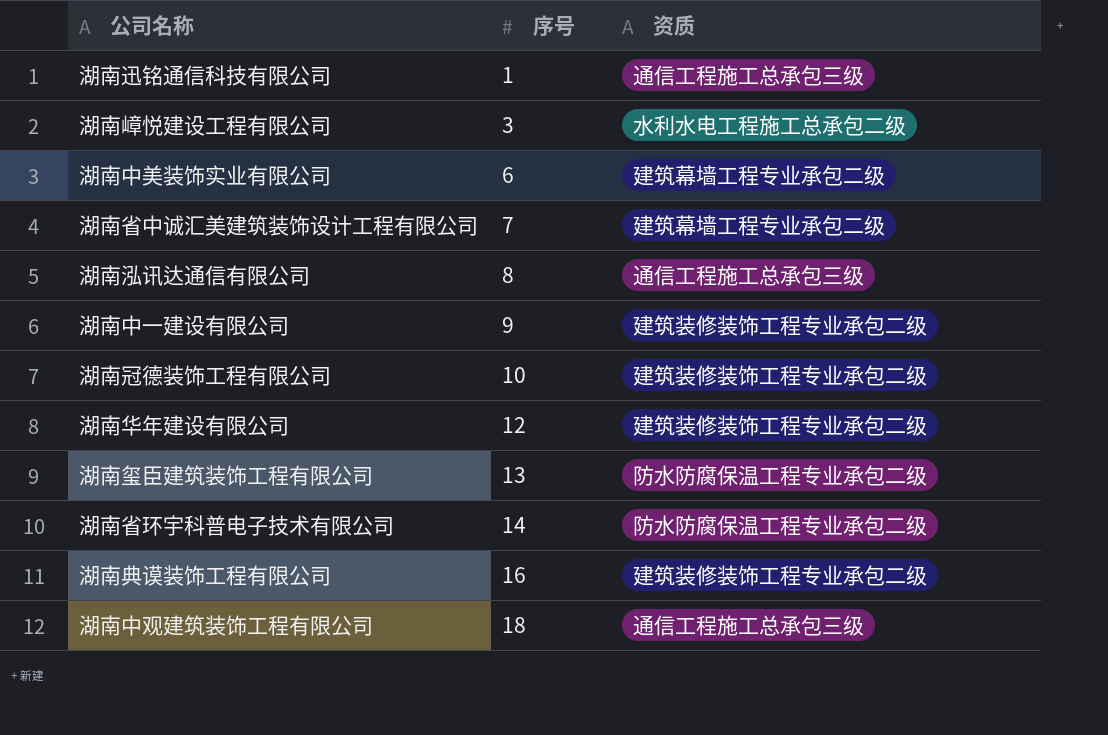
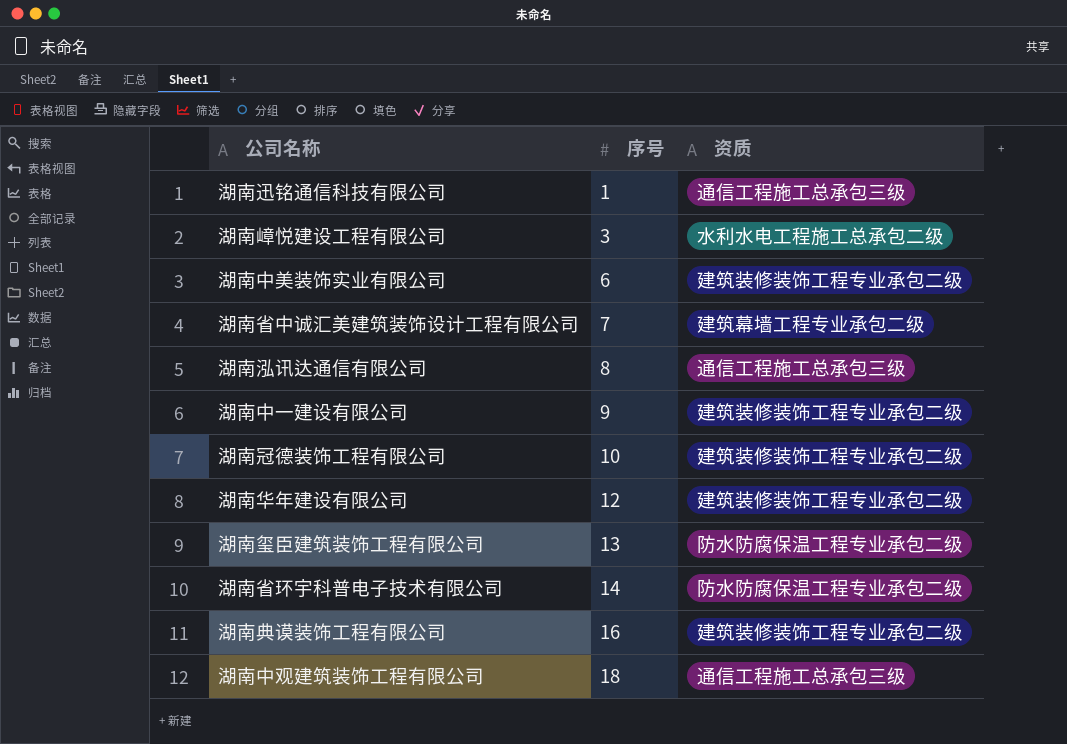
湖南中美装饰实业有限公司 | 资质: 建筑幕墙工程专业承包二级 -> 建筑装修装饰工程专业承包二级

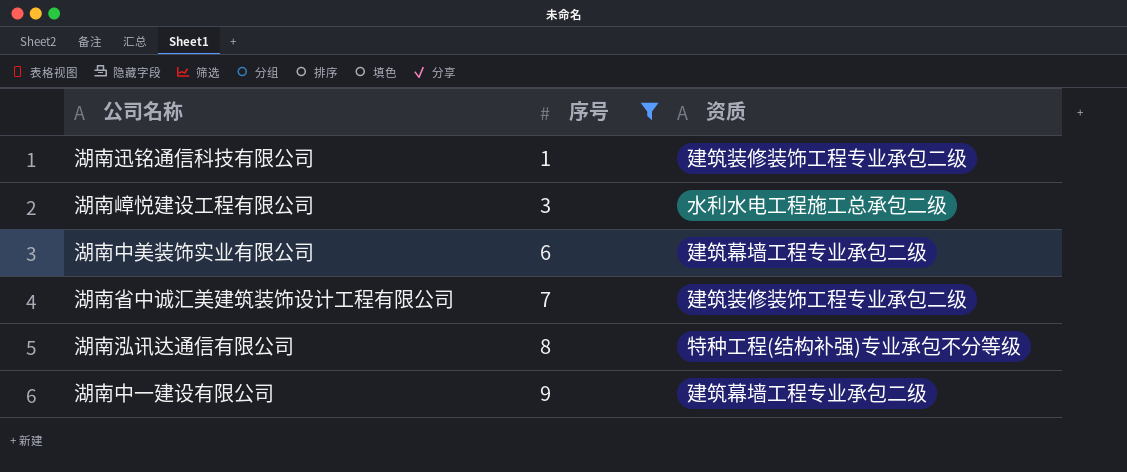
filter: none -> 序号 <= 9
湖南迅铭通信科技有限公司 | 资质: 通信工程施工总承包三级 -> 建筑装修装饰工程专业承包二级
湖南中美装饰实业有限公司 | 资质: 建筑装修装饰工程专业承包二级 -> 建筑幕墙工程专业承包二级
湖南省中诚汇美建筑装饰设计工程有限公司 | 资质: 建筑幕墙工程专业承包二级 -> 建筑装修装饰工程专业承包二级
湖南泓讯达通信有限公司 | 资质: 通信工程施工总承包三级 -> 特种工程(结构补强)专业承包不分等级
湖南中一建设有限公司 | 资质: 建筑装修装饰工程专业承包二级 -> 建筑幕墙工程专业承包二级

